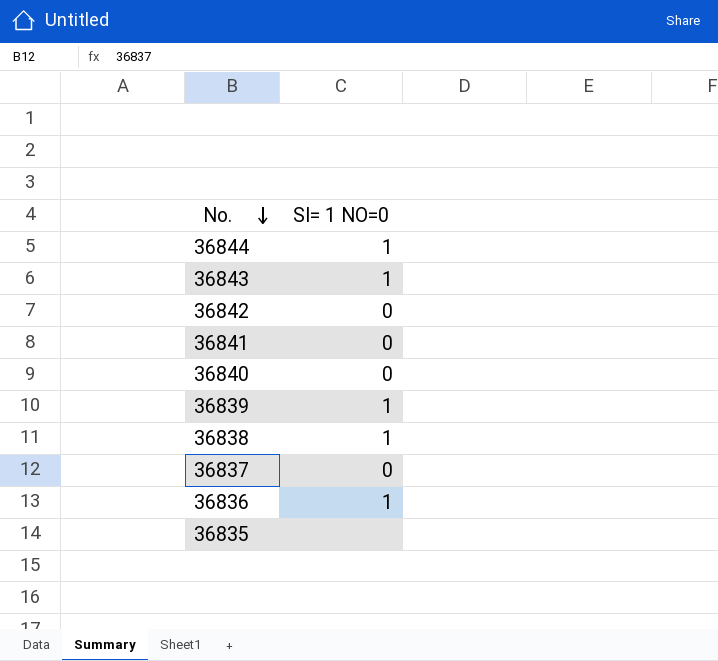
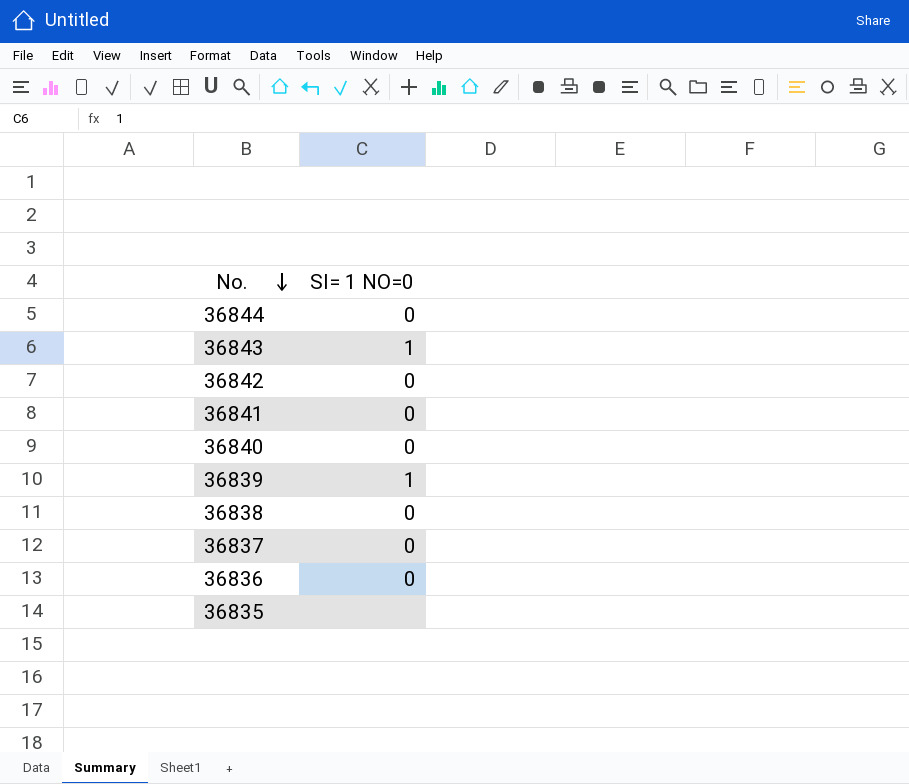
36844 | SI= 1 NO=0: 1 -> 0
36838 | SI= 1 NO=0: 1 -> 0
36836 | SI= 1 NO=0: 1 -> 0

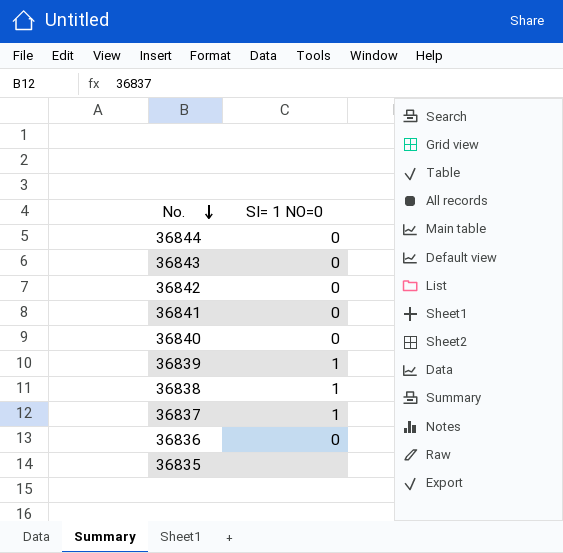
36843 | SI= 1 NO=0: 1 -> 0
36838 | SI= 1 NO=0: 0 -> 1
36837 | SI= 1 NO=0: 0 -> 1

